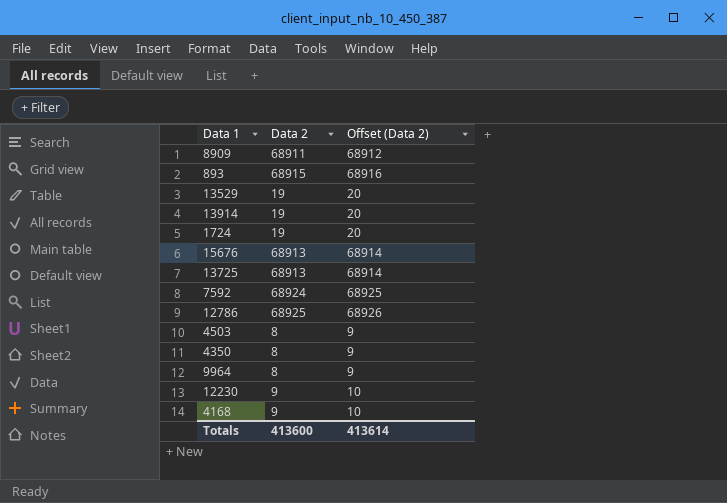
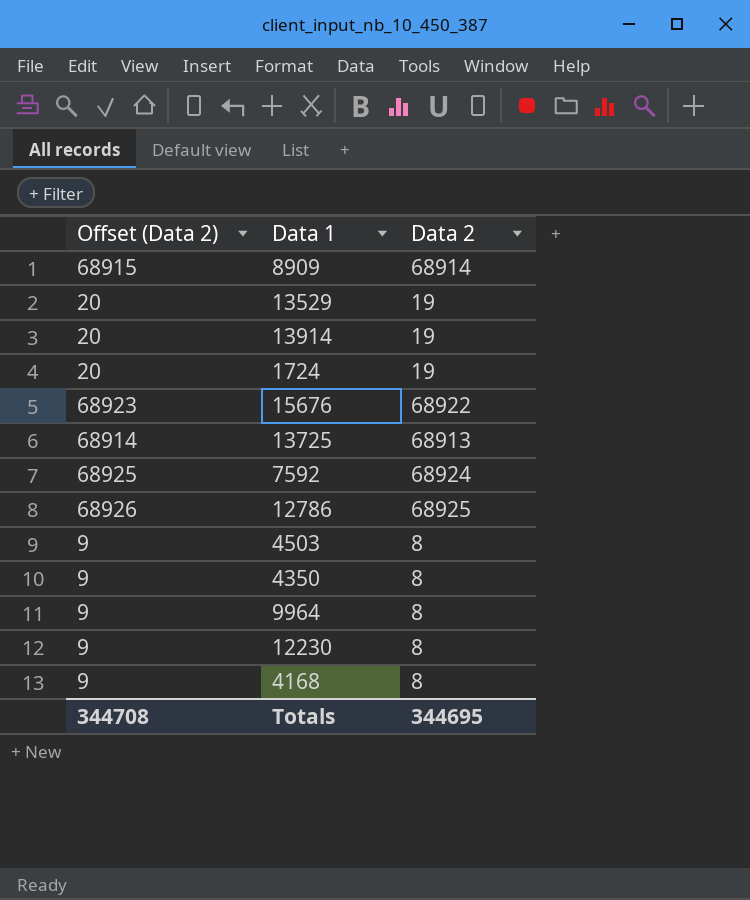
column Offset (Data 2) | position: 3 -> 1
row 893: 68915 | 68916 -> none
8909 | Offset (Data 2): 68912 -> 68915
8909 | Data 2: 68911 -> 68914
15676 | Offset (Data 2): 68914 -> 68923
15676 | Data 2: 68913 -> 68922
12230 | Offset (Data 2): 10 -> 9
12230 | Data 2: 9 -> 8
4168 | Offset (Data 2): 10 -> 9
4168 | Data 2: 9 -> 8
Totals | Offset (Data 2): 413614 -> 344708
Totals | Data 2: 413600 -> 344695

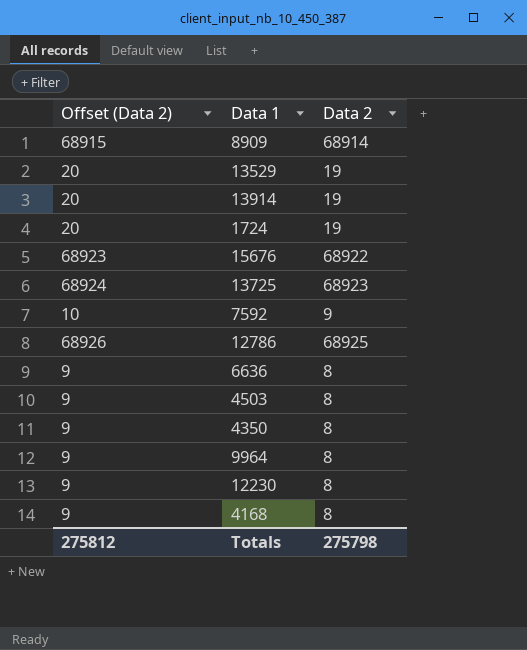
13725 | Offset (Data 2): 68914 -> 68924
13725 | Data 2: 68913 -> 68923
7592 | Offset (Data 2): 68925 -> 10
7592 | Data 2: 68924 -> 9
row 6636: none -> 9 | 8
Totals | Offset (Data 2): 344708 -> 275812
Totals | Data 2: 344695 -> 275798

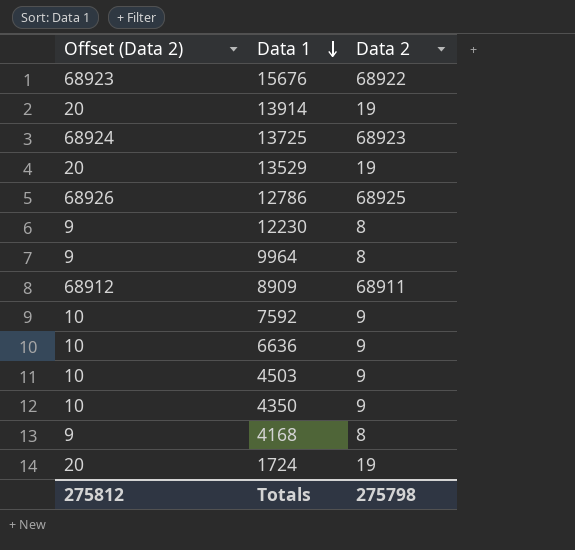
row order: none -> Data 1 descending
8909 | Offset (Data 2): 68915 -> 68912
8909 | Data 2: 68914 -> 68911
6636 | Offset (Data 2): 9 -> 10
6636 | Data 2: 8 -> 9
4503 | Offset (Data 2): 9 -> 10
4503 | Data 2: 8 -> 9
4350 | Offset (Data 2): 9 -> 10
4350 | Data 2: 8 -> 9

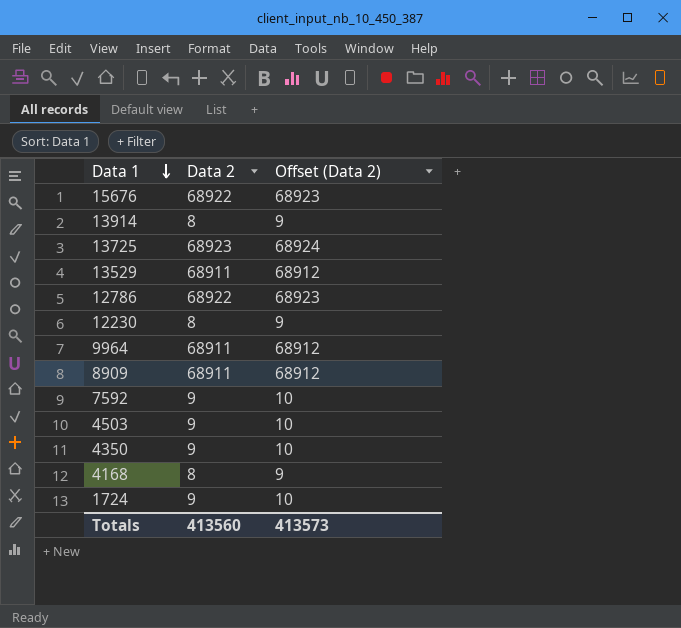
column Offset (Data 2) | position: 1 -> 3
row 6636: 10 | 9 -> none
13914 | Data 2: 19 -> 8
13914 | Offset (Data 2): 20 -> 9
13529 | Data 2: 19 -> 68911
13529 | Offset (Data 2): 20 -> 68912
12786 | Data 2: 68925 -> 68922
12786 | Offset (Data 2): 68926 -> 68923
9964 | Data 2: 8 -> 68911
9964 | Offset (Data 2): 9 -> 68912
1724 | Data 2: 19 -> 9
1724 | Offset (Data 2): 20 -> 10
Totals | Data 2: 275798 -> 413560
Totals | Offset (Data 2): 275812 -> 413573

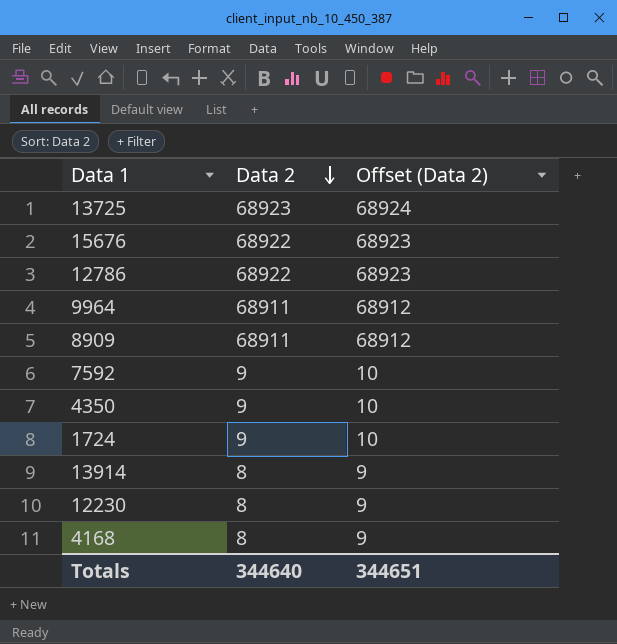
row order: Data 1 descending -> Data 2 descending
row 13529: 68911 | 68912 -> none
row 4503: 9 | 10 -> none
Totals | Data 2: 413560 -> 344640
Totals | Offset (Data 2): 413573 -> 344651

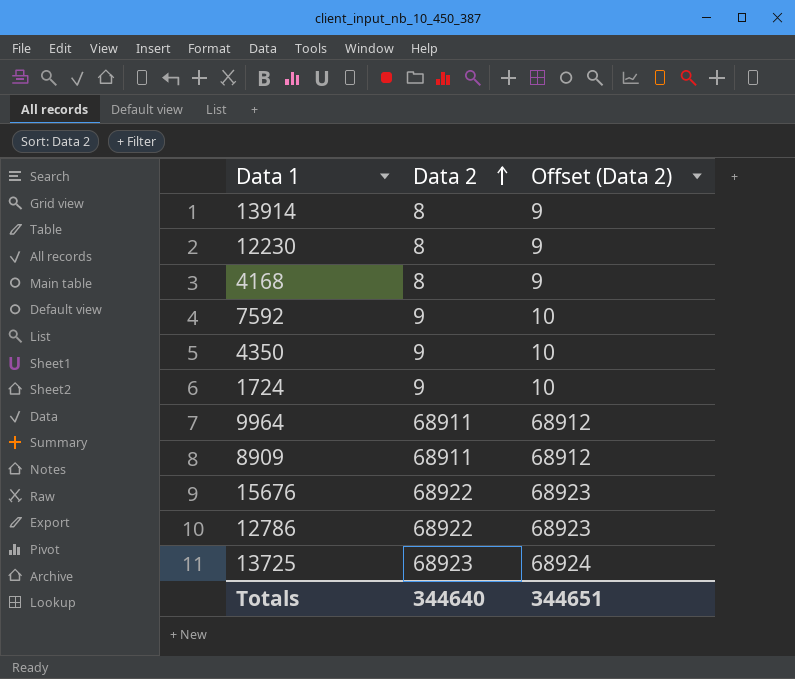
row order: Data 2 descending -> Data 2 ascending

